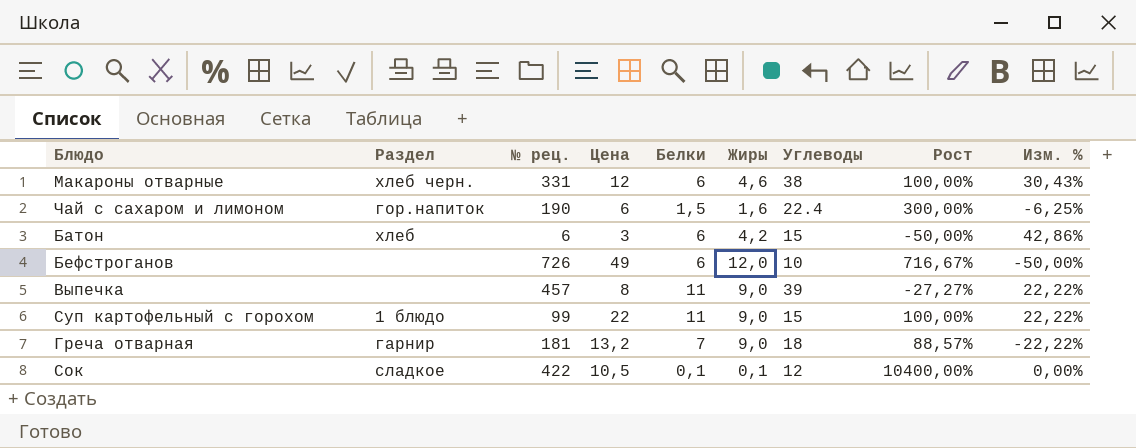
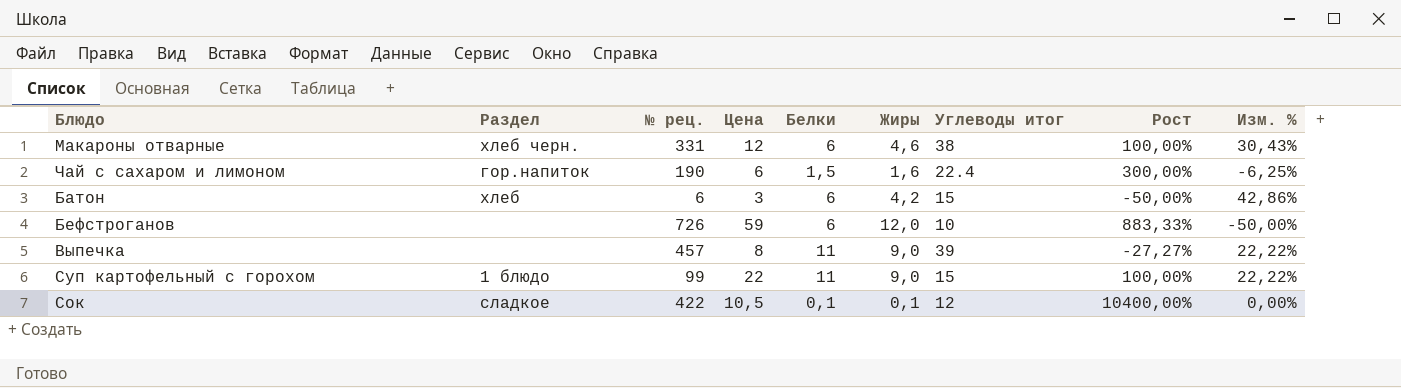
column name: Углеводы -> Углеводы итог
row Греча отварная: гарнир | 181 | 13,2 | 7 | 9,0 | 18 | 88,57% | -22,22% -> none
Бефстроганов | Цена: 49 -> 59
Бефстроганов | Рост: 716,67% -> 883,33%

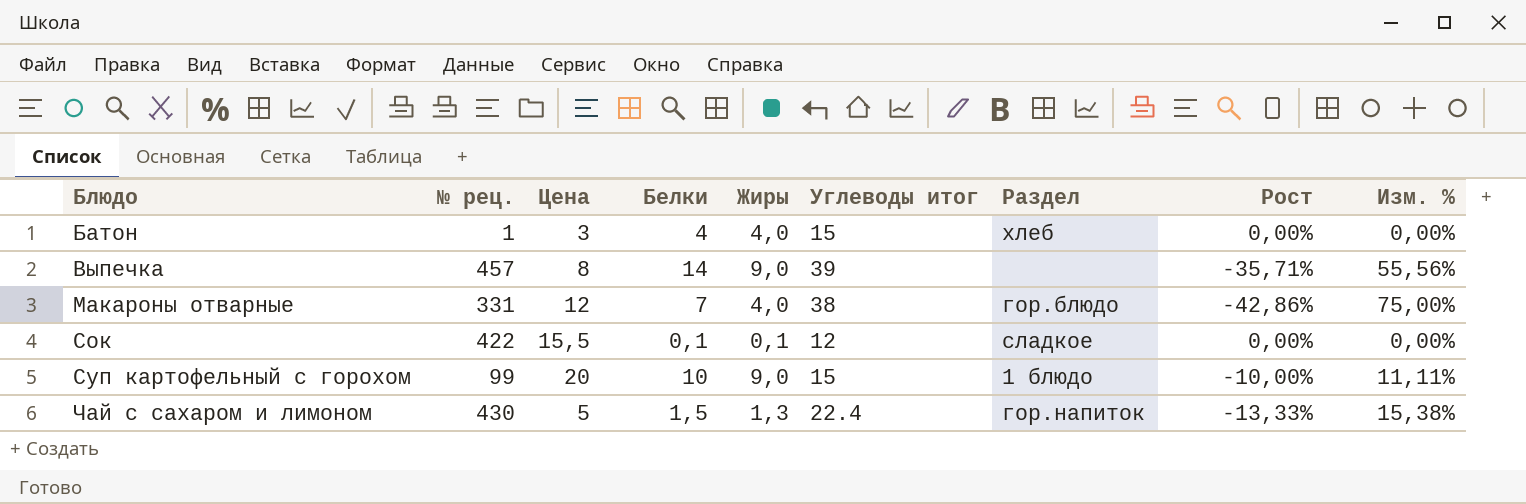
row order: none -> Блюдо ascending
column Раздел | position: 2 -> 7
column Рост | formula: ([Цена] - [Белки]) / [Белки] -> ([Жиры] - [Белки]) / [Белки]
row Бефстроганов: none | 726 | 59 | 6 | 12,0 | 10 | 883,33% | -50,00% -> none
Батон | № рец.: 6 -> 1
Батон | Белки: 6 -> 4
Батон | Жиры: 4,2 -> 4,0
Батон | Изм. %: 42,86% -> 0,00%
Выпечка | Белки: 11 -> 14
Выпечка | Изм. %: 22,22% -> 55,56%
Макароны отварные | Белки: 6 -> 7
Макароны отварные | Жиры: 4,6 -> 4,0
Макароны отварные | Раздел: хлеб черн. -> гор.блюдо
Макароны отварные | Изм. %: 30,43% -> 75,00%
Сок | Цена: 10,5 -> 15,5
Суп картофельный с горохом | Цена: 22 -> 20
Суп картофельный с горохом | Белки: 11 -> 10
Суп картофельный с горохом | Изм. %: 22,22% -> 11,11%
Чай с сахаром и лимоном | № рец.: 190 -> 430
Чай с сахаром и лимоном | Цена: 6 -> 5
Чай с сахаром и лимоном | Жиры: 1,6 -> 1,3
Чай с сахаром и лимоном | Изм. %: -6,25% -> 15,38%

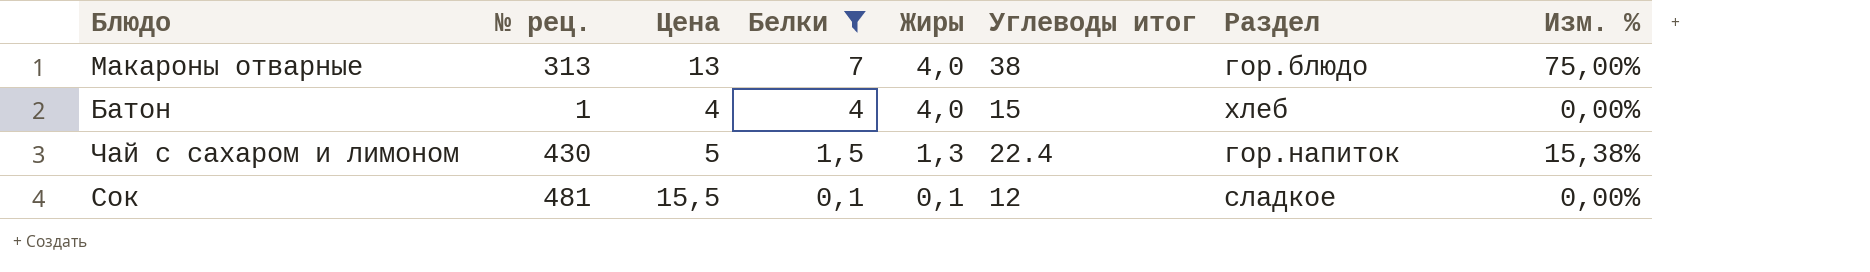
filter: none -> Белки <= 7
row order: Блюдо ascending -> Белки descending
column Рост | formula: ([Жиры] - [Белки]) / [Белки] -> none
Макароны отварные | № рец.: 331 -> 313
Макароны отварные | Цена: 12 -> 13
Батон | Цена: 3 -> 4
Сок | № рец.: 422 -> 481

